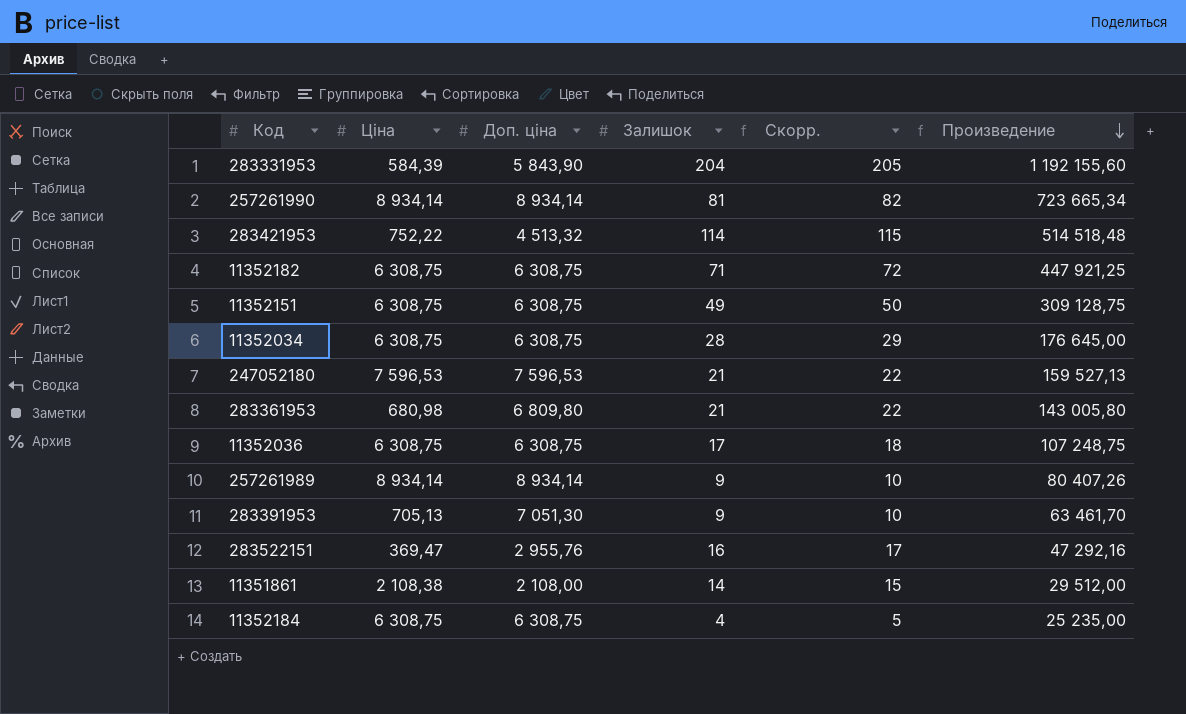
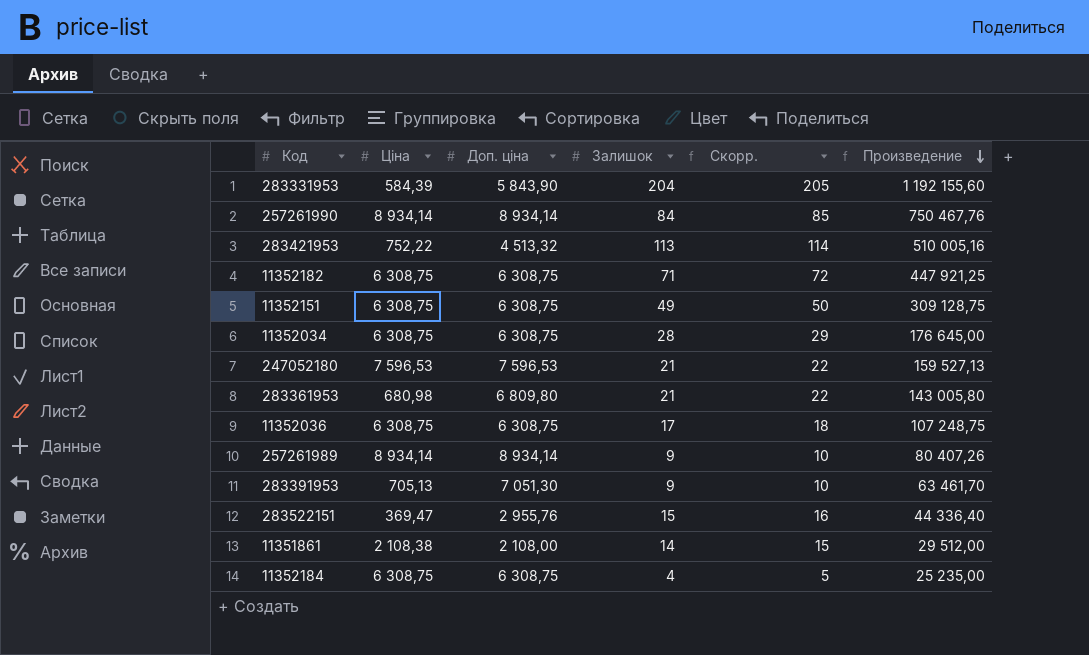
257261990 | Залишок: 81 -> 84
257261990 | Скорр.: 82 -> 85
257261990 | Произведение: 723 665,34 -> 750 467,76
283421953 | Залишок: 114 -> 113
283421953 | Скорр.: 115 -> 114
283421953 | Произведение: 514 518,48 -> 510 005,16
283522151 | Залишок: 16 -> 15
283522151 | Скорр.: 17 -> 16
283522151 | Произведение: 47 292,16 -> 44 336,40

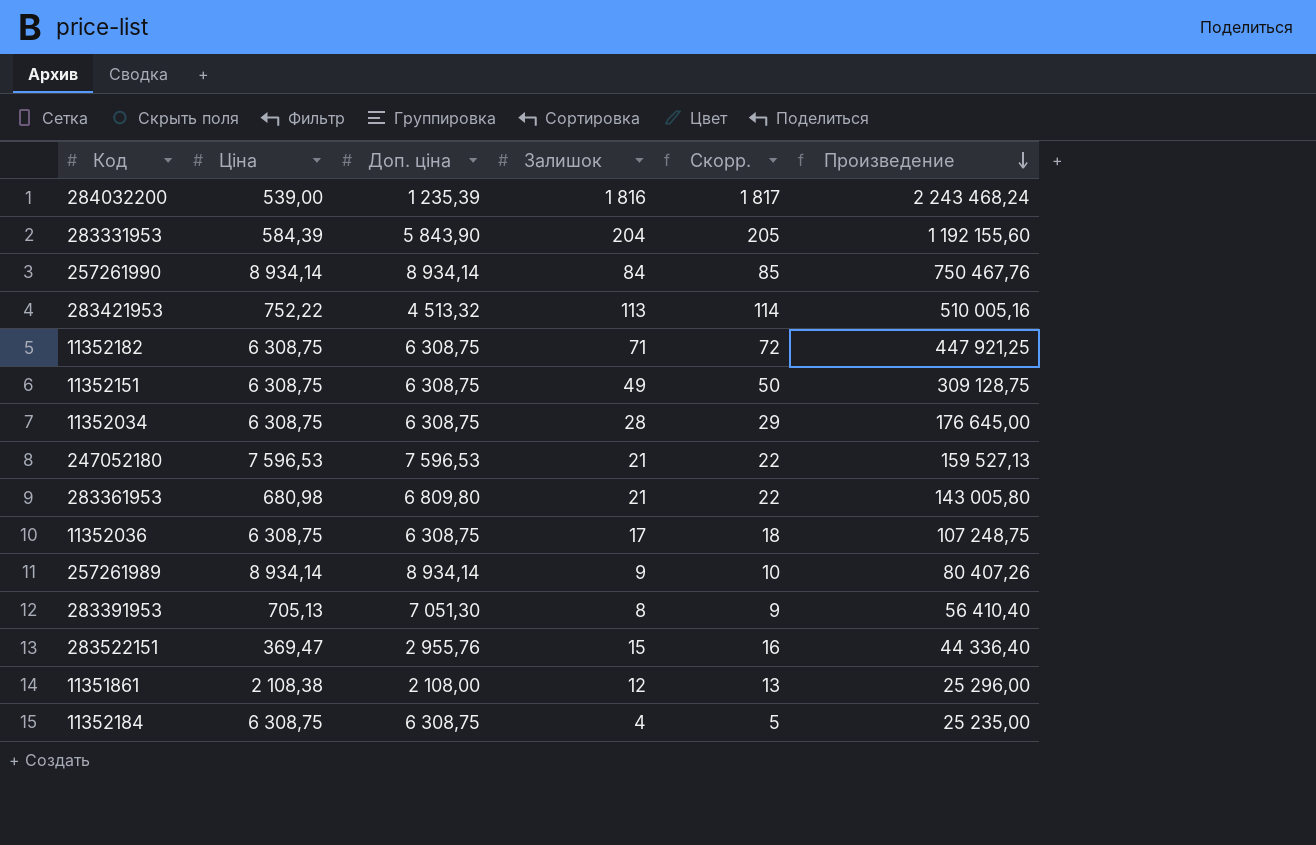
row 284032200: none -> 539,00 | 1 235,39 | 1 816 | 1 817 | 2 243 468,24
283391953 | Залишок: 9 -> 8
283391953 | Скорр.: 10 -> 9
283391953 | Произведение: 63 461,70 -> 56 410,40
11351861 | Залишок: 14 -> 12
11351861 | Скорр.: 15 -> 13
11351861 | Произведение: 29 512,00 -> 25 296,00

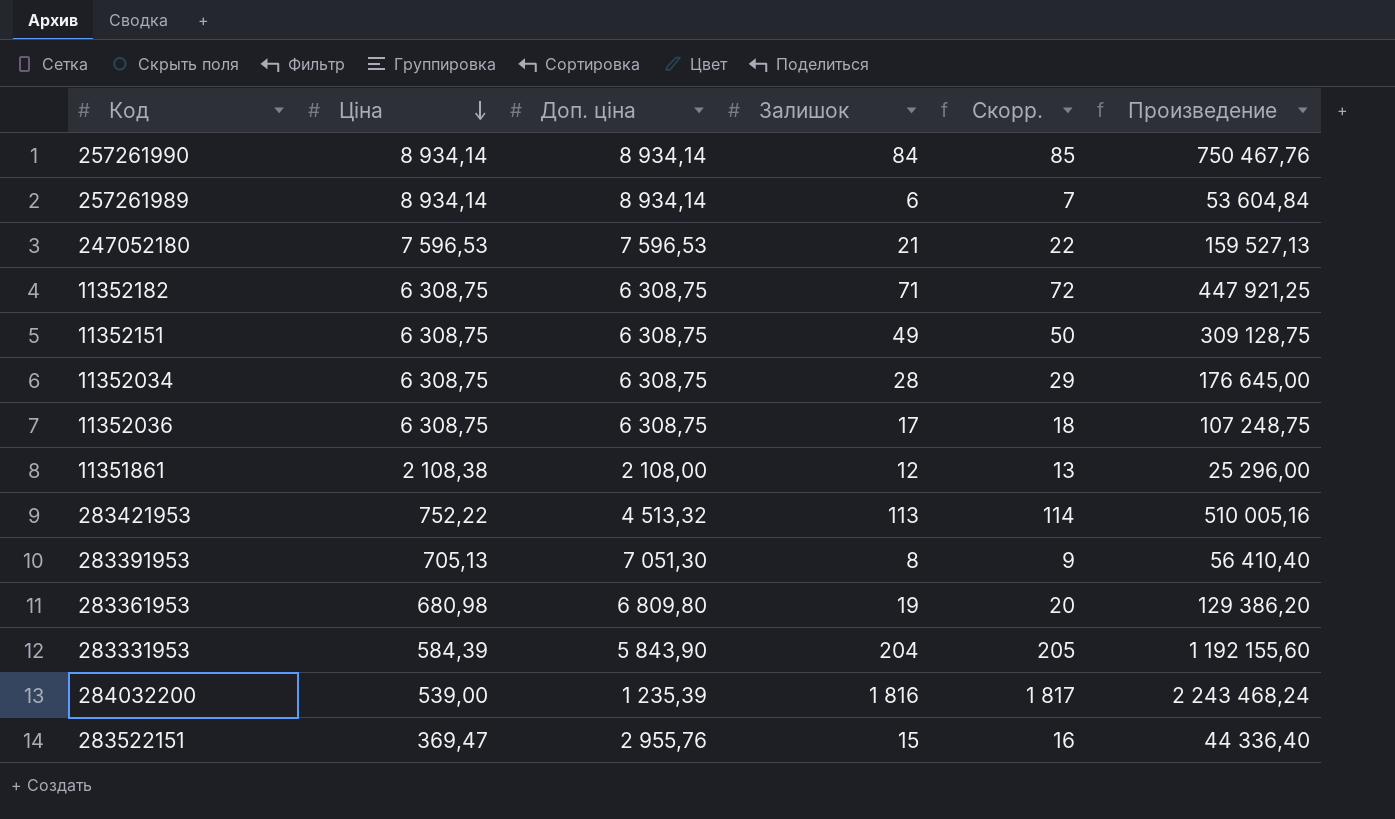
row order: Произведение descending -> Ціна descending
row 11352184: 6 308,75 | 6 308,75 | 4 | 5 | 25 235,00 -> none
257261989 | Залишок: 9 -> 6
257261989 | Скорр.: 10 -> 7
257261989 | Произведение: 80 407,26 -> 53 604,84
283361953 | Залишок: 21 -> 19
283361953 | Скорр.: 22 -> 20
283361953 | Произведение: 143 005,80 -> 129 386,20

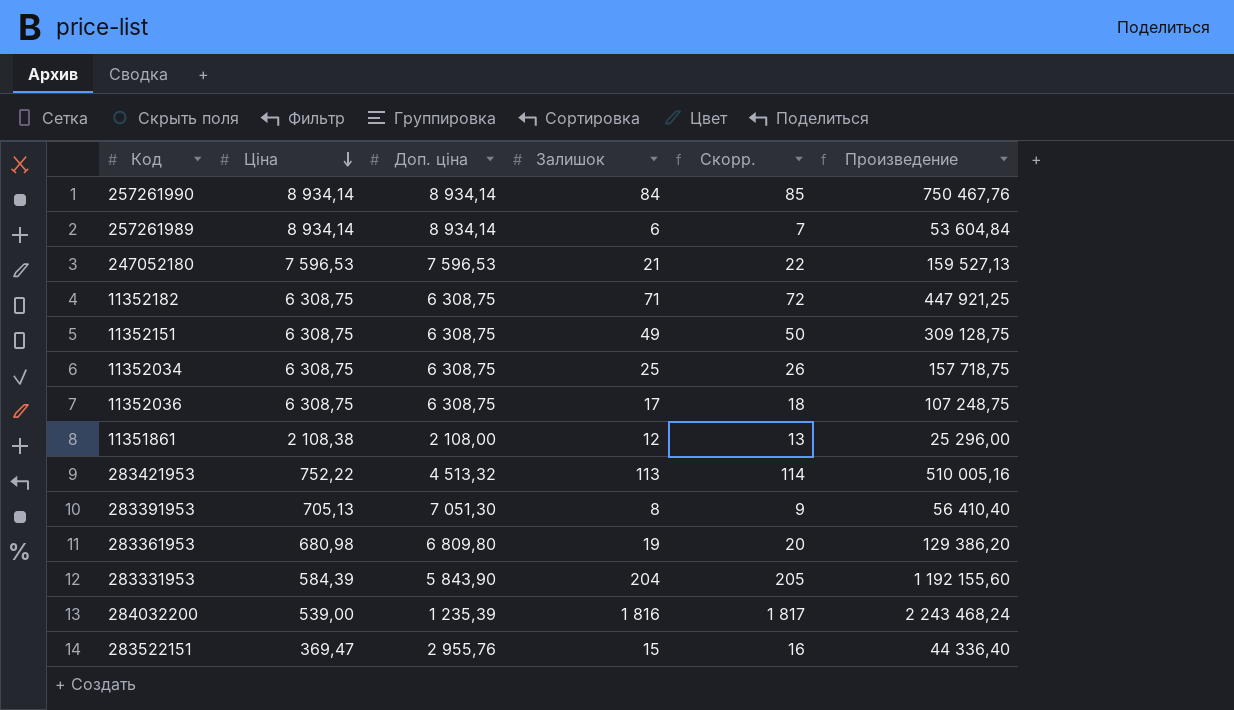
11352034 | Залишок: 28 -> 25
11352034 | Скорр.: 29 -> 26
11352034 | Произведение: 176 645,00 -> 157 718,75

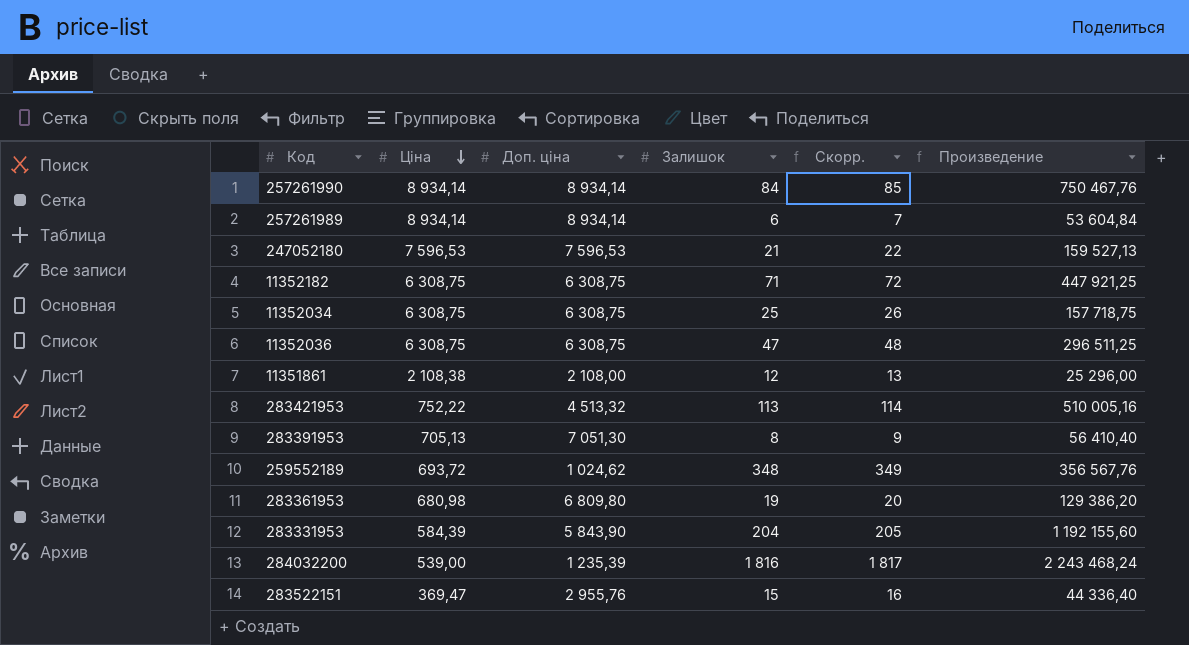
row 11352151: 6 308,75 | 6 308,75 | 49 | 50 | 309 128,75 -> none
11352036 | Залишок: 17 -> 47
11352036 | Скорр.: 18 -> 48
11352036 | Произведение: 107 248,75 -> 296 511,25
row 259552189: none -> 693,72 | 1 024,62 | 348 | 349 | 356 567,76

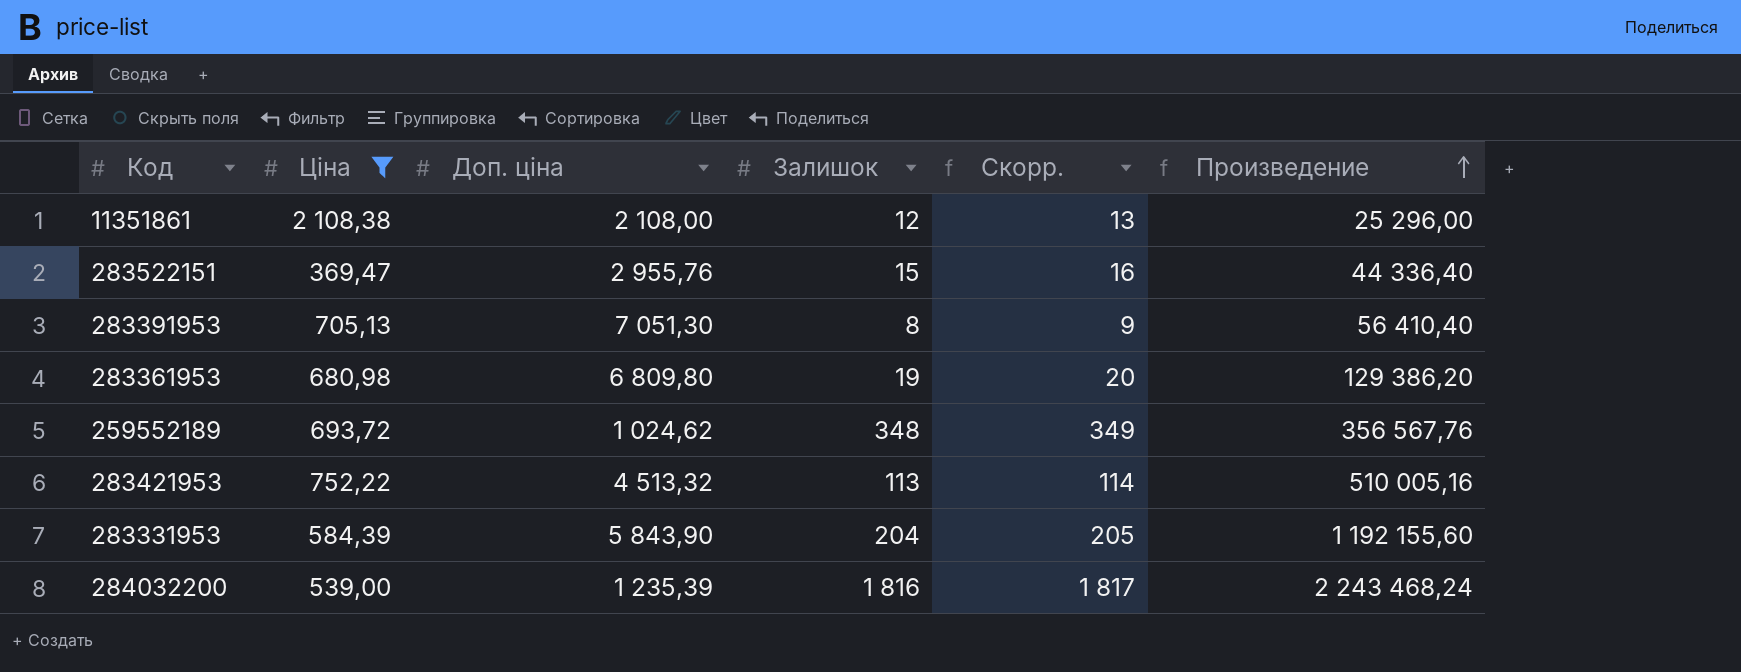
filter: none -> Ціна <= 2 108,38
row order: Ціна descending -> Произведение ascending

